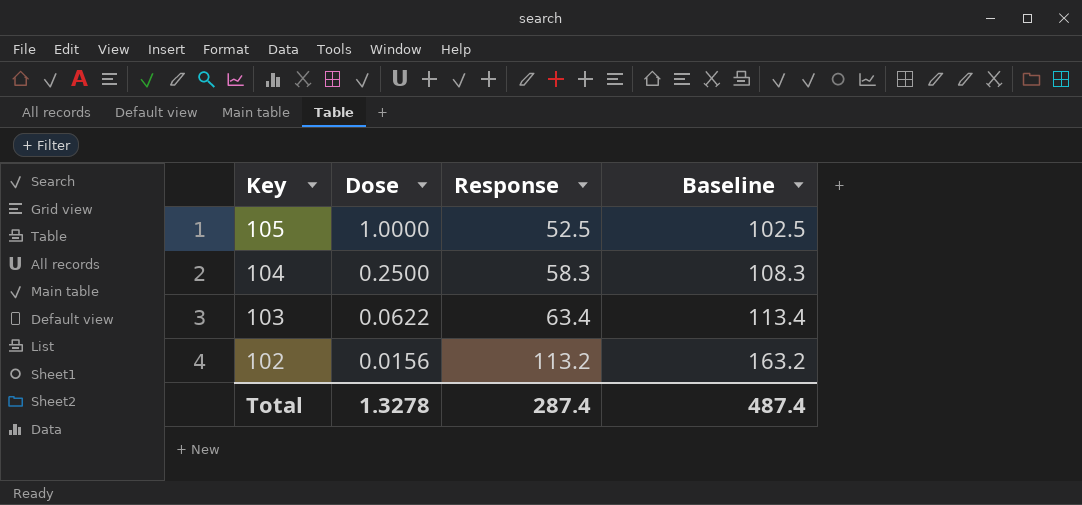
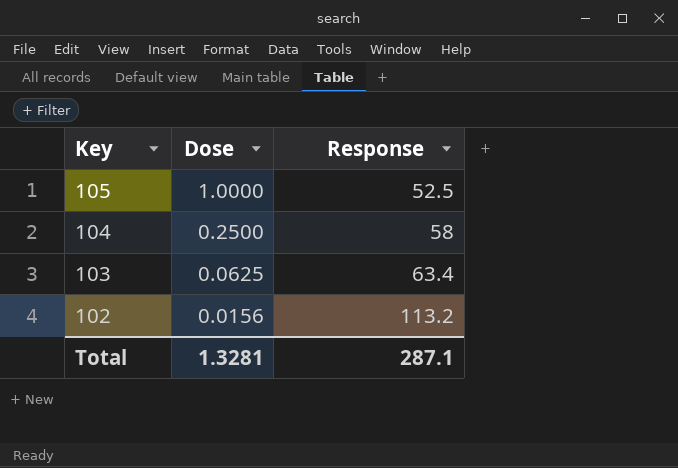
column Baseline | formula: [Response] + 50 -> none
104 | Response: 58.3 -> 58
103 | Dose: 0.0622 -> 0.0625
Total | Dose: 1.3278 -> 1.3281
Total | Response: 287.4 -> 287.1

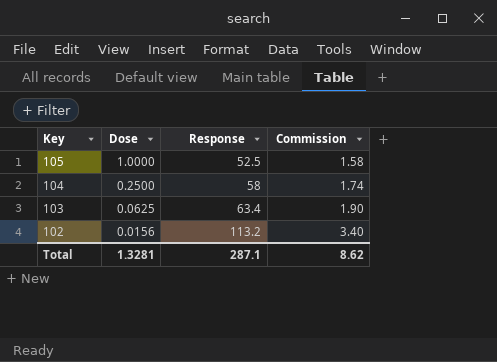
column Commission | formula: none -> [Response] * 0.03

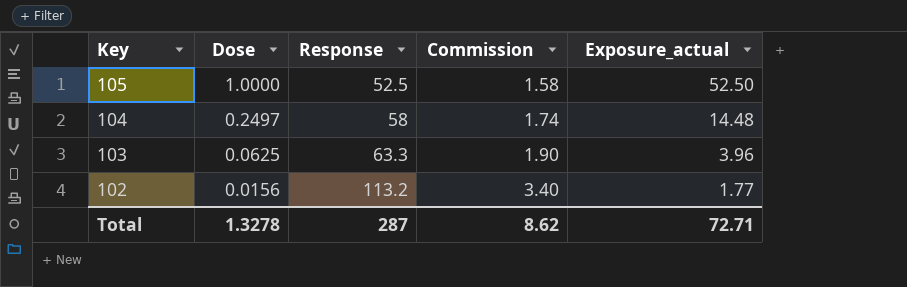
column Exposure_actual | formula: none -> [Dose] * [Response]
104 | Dose: 0.2500 -> 0.2497
103 | Response: 63.4 -> 63.3
Total | Dose: 1.3281 -> 1.3278
Total | Response: 287.1 -> 287

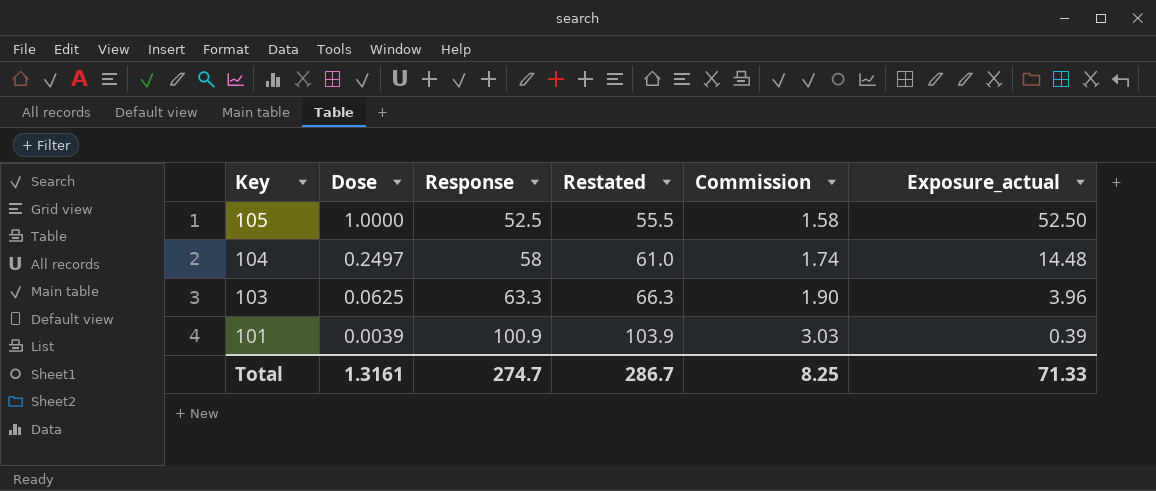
column Restated | formula: none -> [Response] + 3
row 102: 0.0156 | 113.2 | 3.40 | 1.77 -> none
row 101: none -> 0.0039 | 100.9 | 103.9 | 3.03 | 0.39
Total | Dose: 1.3278 -> 1.3161
Total | Response: 287 -> 274.7
Total | Commission: 8.62 -> 8.25
Total | Exposure_actual: 72.71 -> 71.33

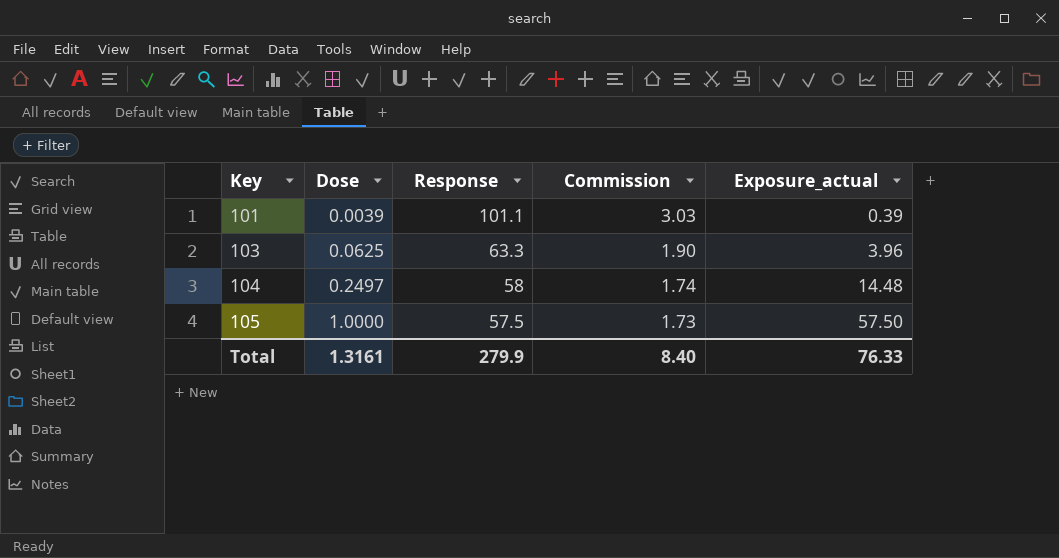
row order: Key descending -> Key ascending
column Restated | formula: [Response] + 3 -> none
101 | Response: 100.9 -> 101.1
105 | Response: 52.5 -> 57.5
105 | Commission: 1.58 -> 1.73
105 | Exposure_actual: 52.50 -> 57.50
Total | Response: 274.7 -> 279.9
Total | Commission: 8.25 -> 8.40
Total | Exposure_actual: 71.33 -> 76.33

